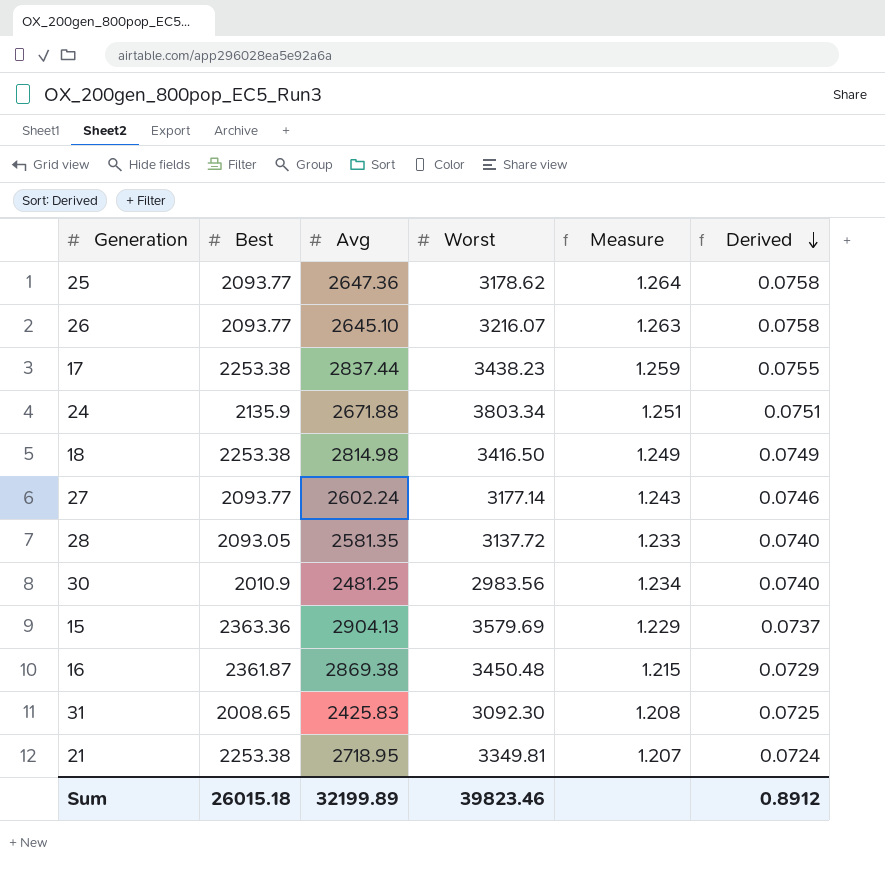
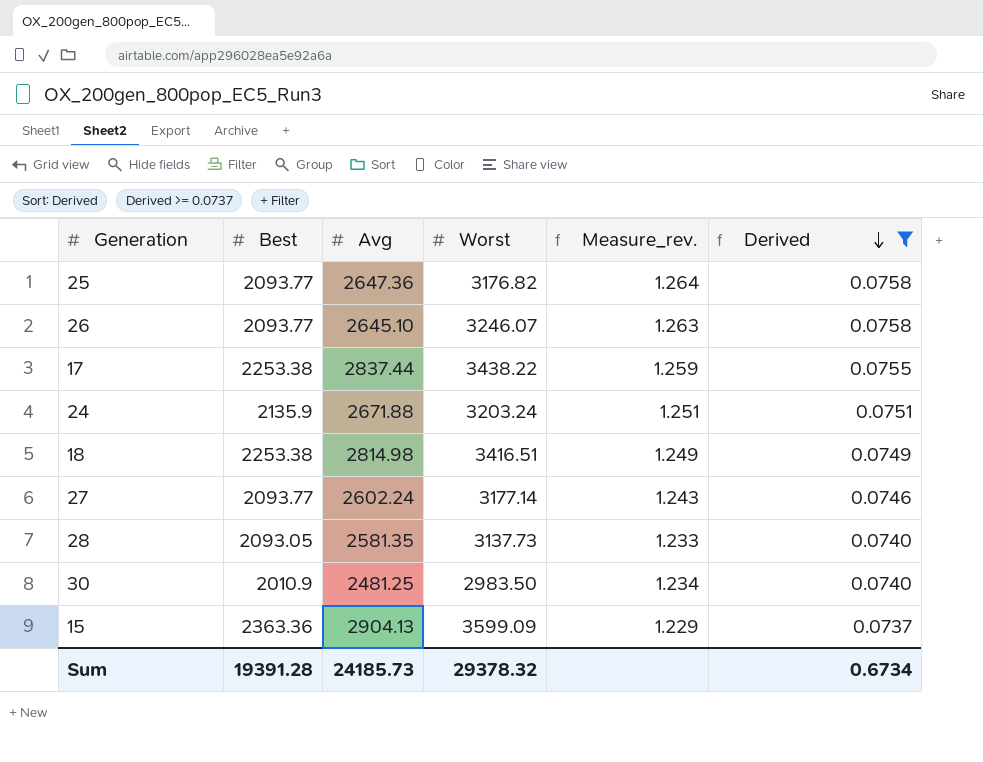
filter: none -> Derived >= 0.0737
column name: Measure -> Measure_rev.
25 | Worst: 3178.62 -> 3176.82
26 | Worst: 3216.07 -> 3246.07
17 | Worst: 3438.23 -> 3438.22
24 | Worst: 3803.34 -> 3203.24
18 | Worst: 3416.50 -> 3416.51
28 | Worst: 3137.72 -> 3137.73
30 | Worst: 2983.56 -> 2983.50
15 | Worst: 3579.69 -> 3599.09
Sum | Best: 26015.18 -> 19391.28
Sum | Avg: 32199.89 -> 24185.73
Sum | Worst: 39823.46 -> 29378.32
Sum | Derived: 0.8912 -> 0.6734

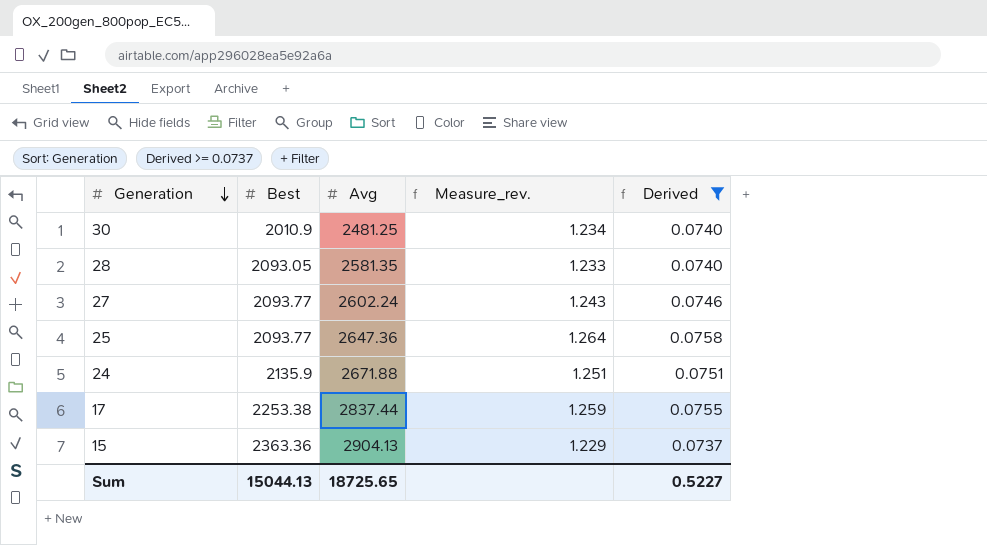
row order: Derived descending -> Generation descending
column Worst | position: 4 -> none
row 26: 2093.77 | 2645.10 | 3246.07 | 1.263 | 0.0758 -> none
row 18: 2253.38 | 2814.98 | 3416.51 | 1.249 | 0.0749 -> none
Sum | Best: 19391.28 -> 15044.13
Sum | Avg: 24185.73 -> 18725.65
Sum | Derived: 0.6734 -> 0.5227

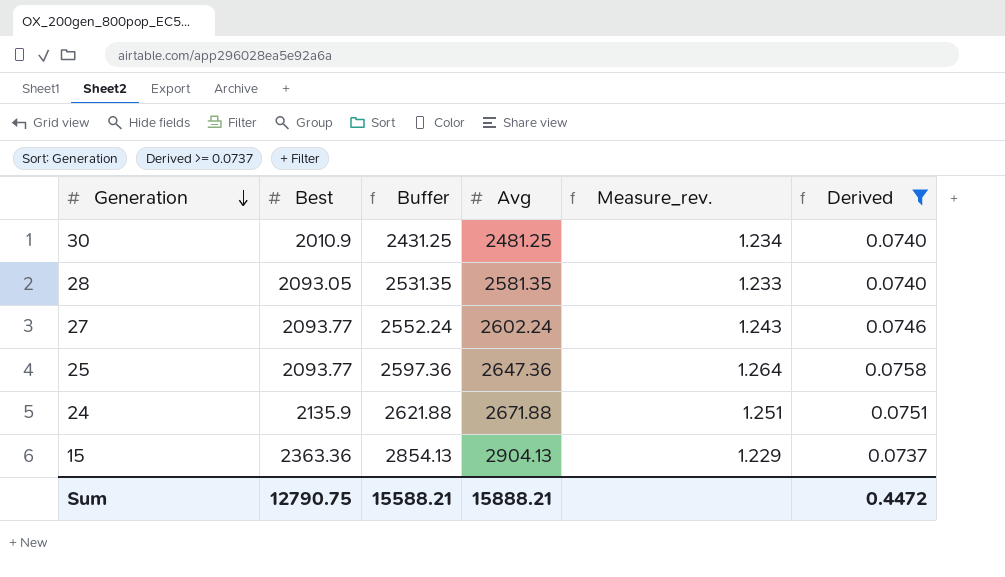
column Buffer | formula: none -> [Avg] - 50
row 17: 2253.38 | 2837.44 | 1.259 | 0.0755 -> none
Sum | Best: 15044.13 -> 12790.75
Sum | Avg: 18725.65 -> 15888.21
Sum | Derived: 0.5227 -> 0.4472

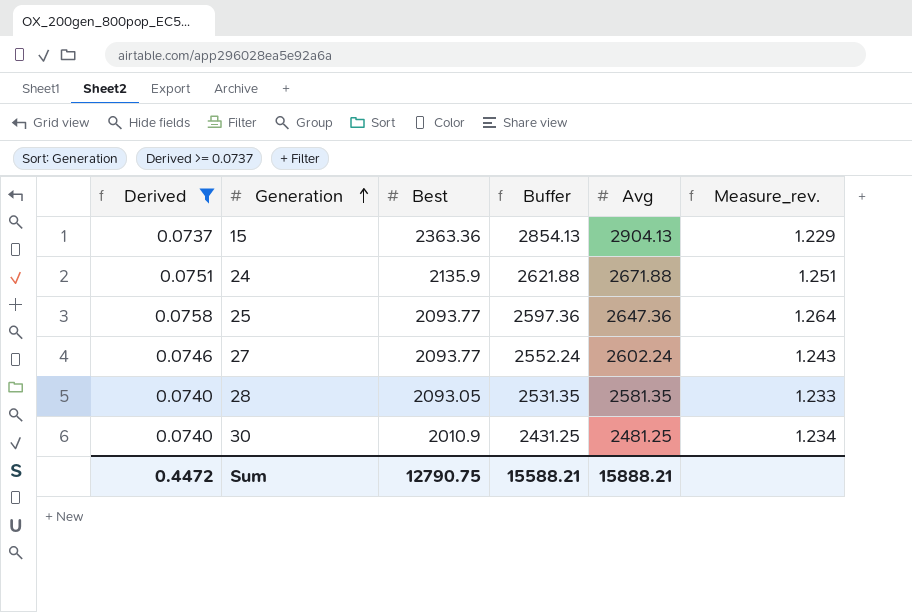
row order: Generation descending -> Generation ascending
column Derived | position: 6 -> 1

